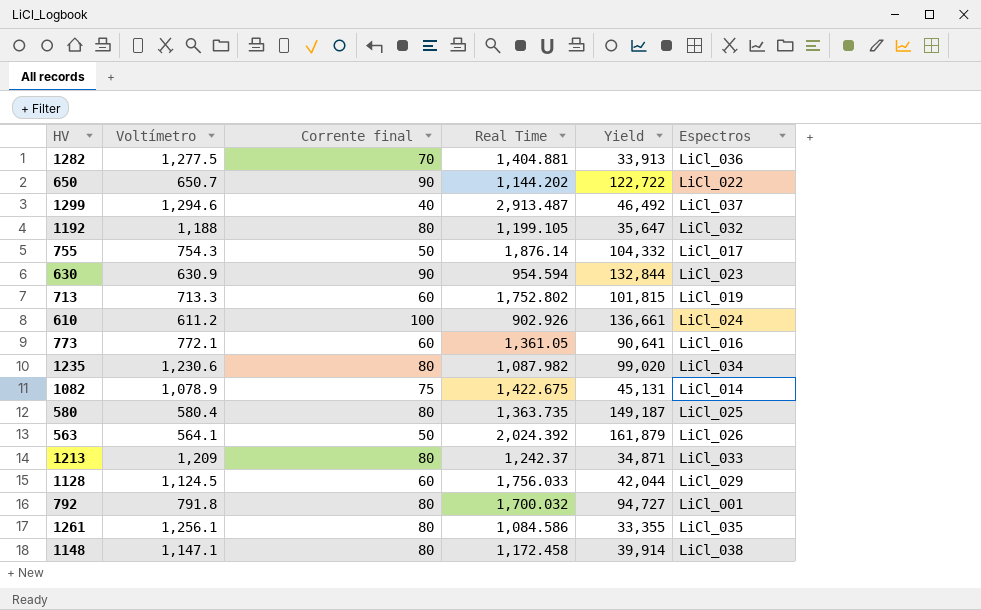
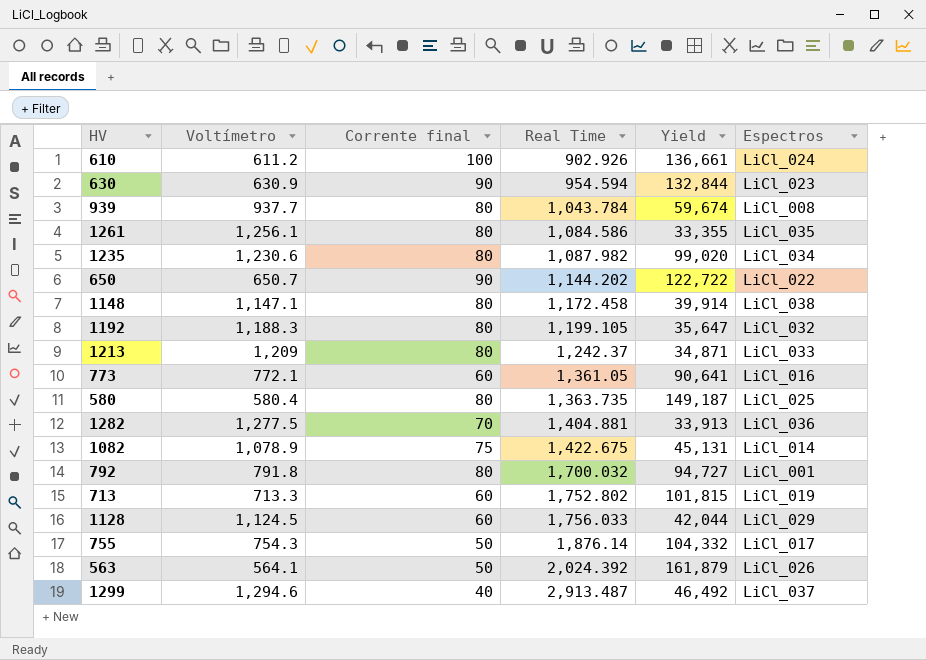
row order: none -> Real Time ascending
row 939: none -> 937.7 | 80 | 1,043.784 | 59,674 | LiCl_008
1192 | Voltímetro: 1,188 -> 1,188.3

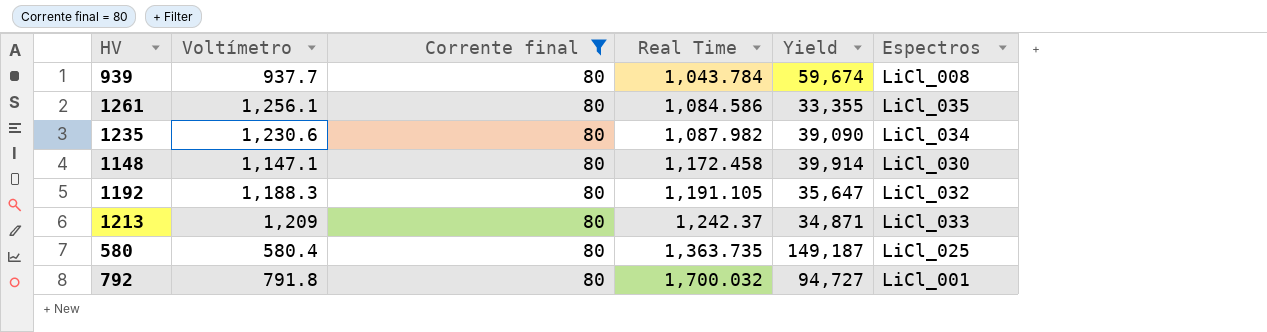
filter: none -> Corrente final = 80
1235 | Yield: 99,020 -> 39,090
1148 | Espectros: LiCl_038 -> LiCl_030
1192 | Real Time: 1,199.105 -> 1,191.105

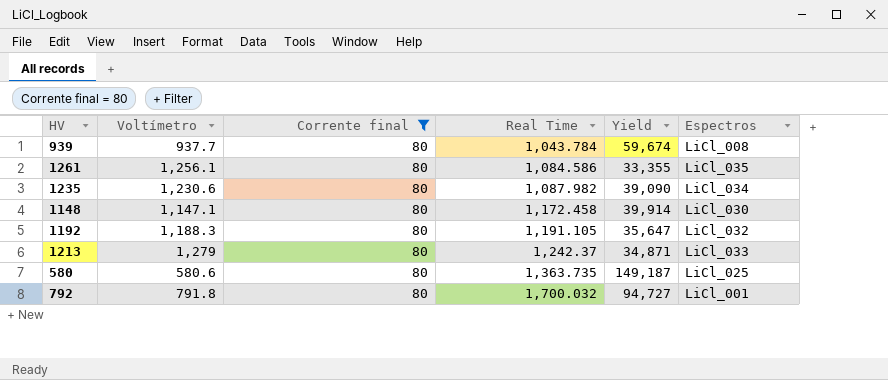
1213 | Voltímetro: 1,209 -> 1,279
580 | Voltímetro: 580.4 -> 580.6

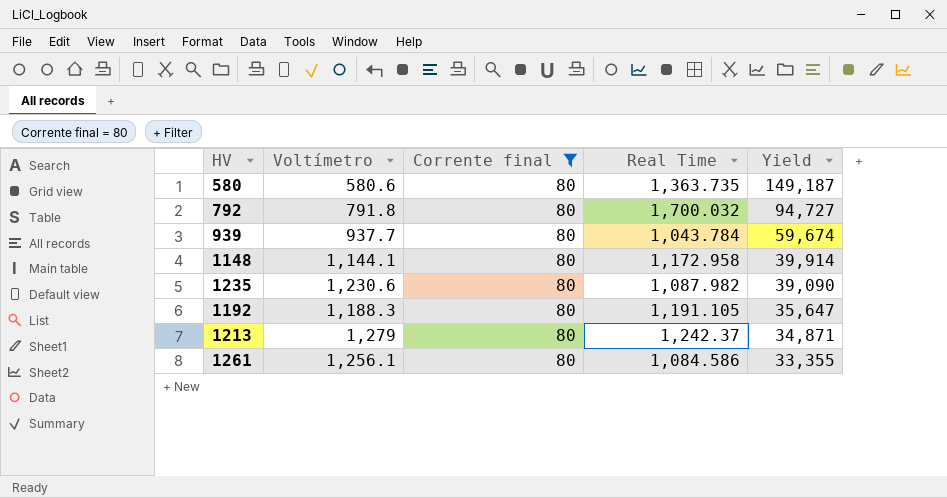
row order: Real Time ascending -> Yield descending
column Espectros | position: 6 -> none
1148 | Voltímetro: 1,147.1 -> 1,144.1
1148 | Real Time: 1,172.458 -> 1,172.958

